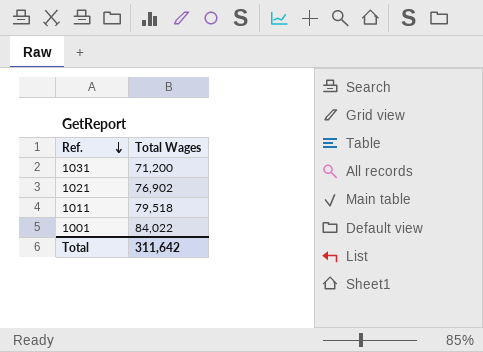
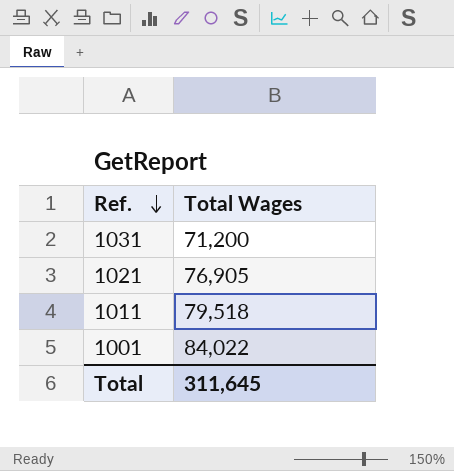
1021 | Total Wages: 76,902 -> 76,905
Total | Total Wages: 311,642 -> 311,645

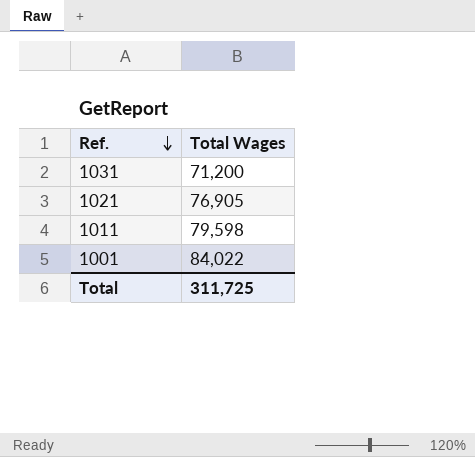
1011 | Total Wages: 79,518 -> 79,598
Total | Total Wages: 311,645 -> 311,725

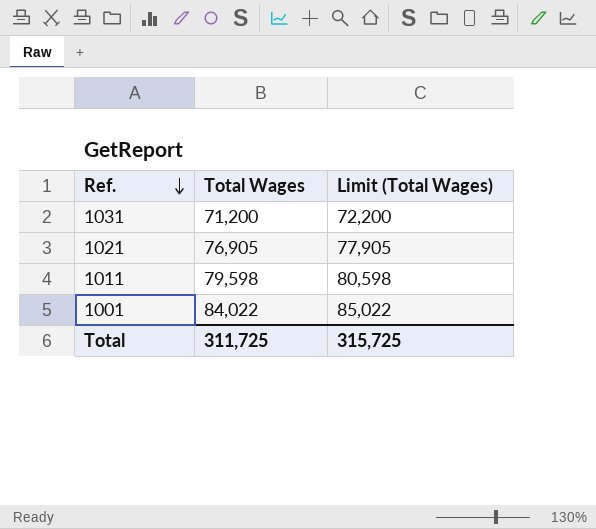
column Limit (Total Wages) | formula: none -> [Total Wages] + 1000

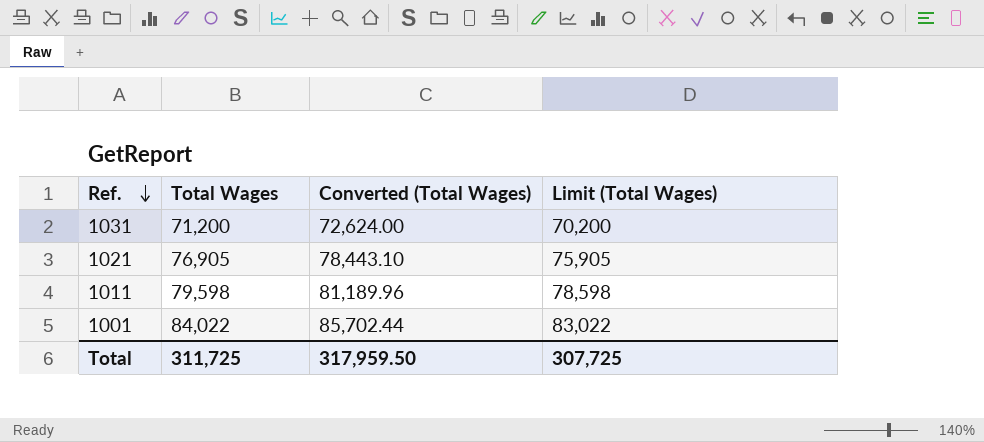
column Converted (Total Wages) | formula: none -> [Total Wages] * 1.02
column Limit (Total Wages) | formula: [Total Wages] + 1000 -> [Total Wages] - 1000
Total | Limit (Total Wages): 315,725 -> 307,725

